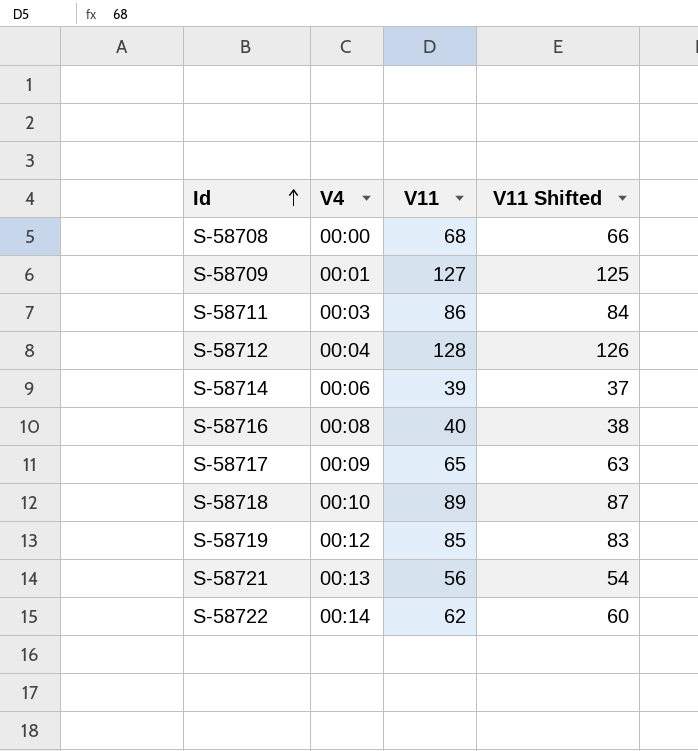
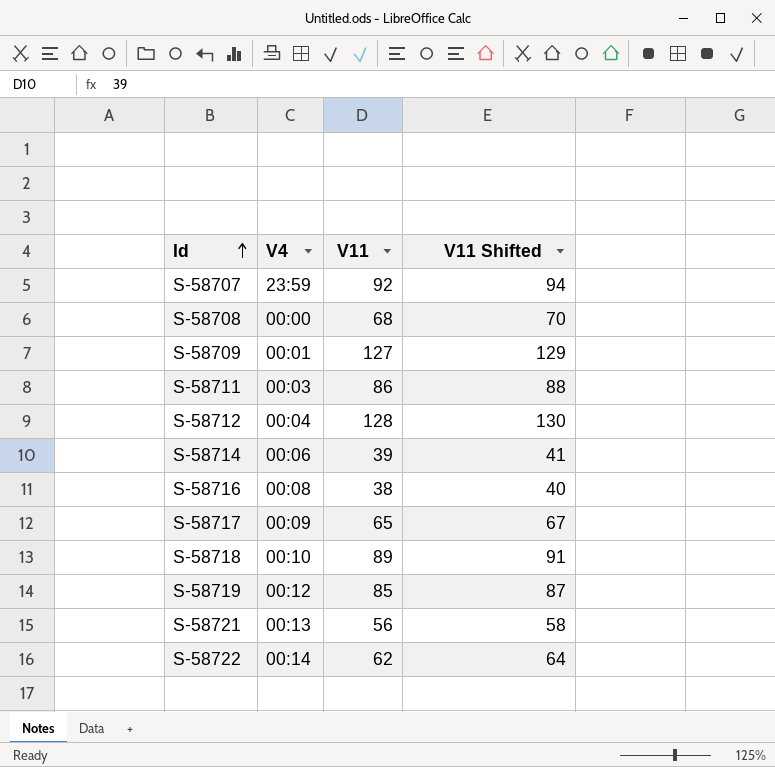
column V11 Shifted | formula: [V11] - 2 -> [V11] + 2
row S-58707: none -> 23:59 | 92 | 94
S-58716 | V11: 40 -> 38

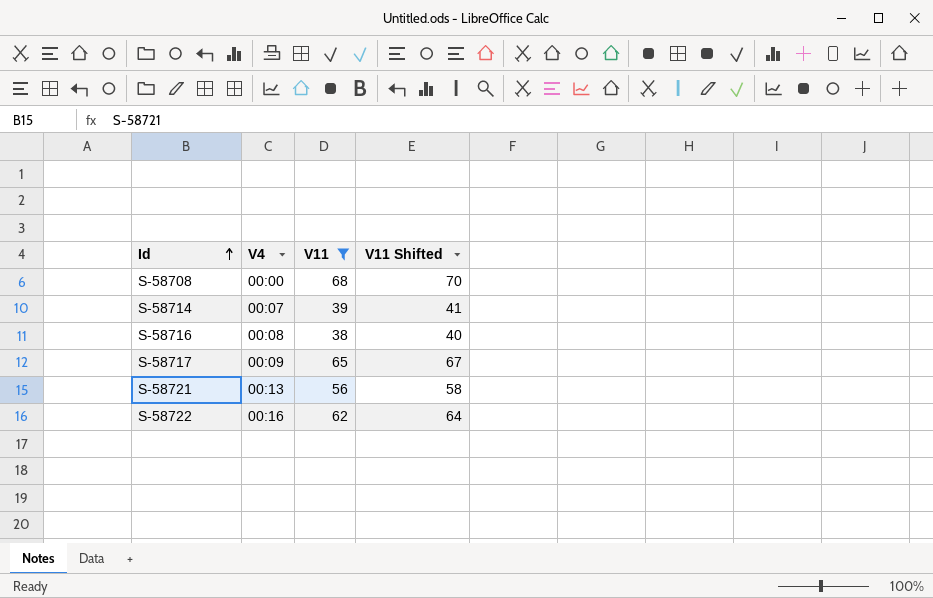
filter: none -> V11 <= 68
S-58714 | V4: 00:06 -> 00:07
S-58722 | V4: 00:14 -> 00:16

